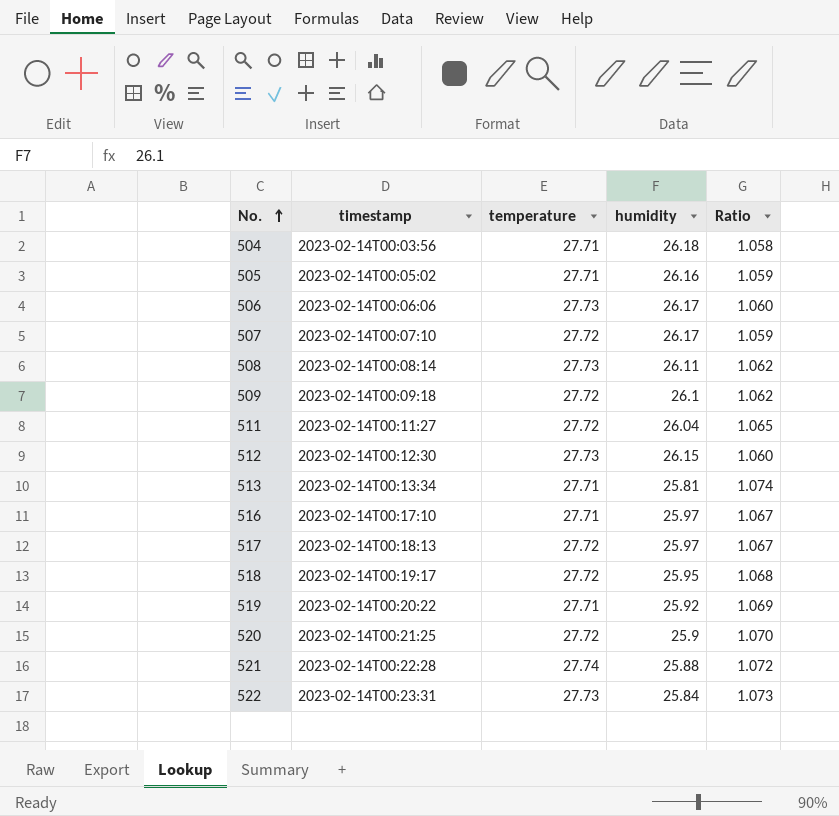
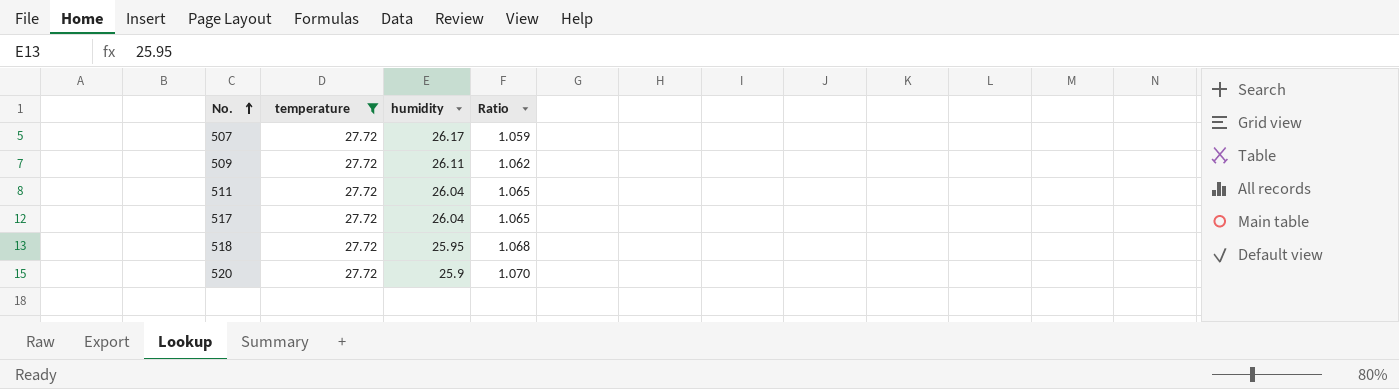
filter: none -> temperature = 27.72
column timestamp | position: 2 -> none
509 | humidity: 26.1 -> 26.11
517 | humidity: 25.97 -> 26.04
517 | Ratio: 1.067 -> 1.065

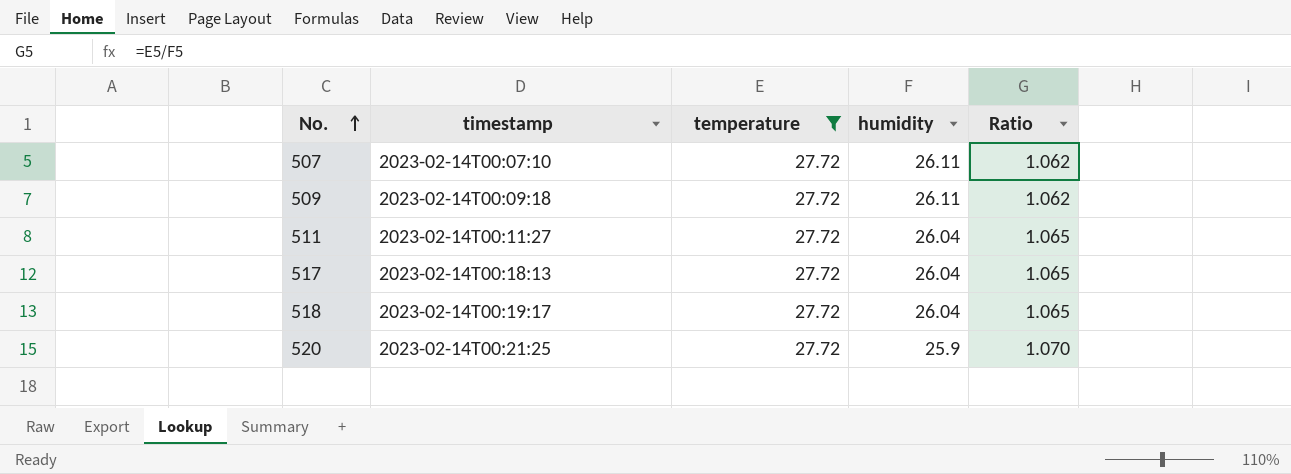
column timestamp | position: none -> 2
507 | humidity: 26.17 -> 26.11
507 | Ratio: 1.059 -> 1.062
518 | humidity: 25.95 -> 26.04
518 | Ratio: 1.068 -> 1.065

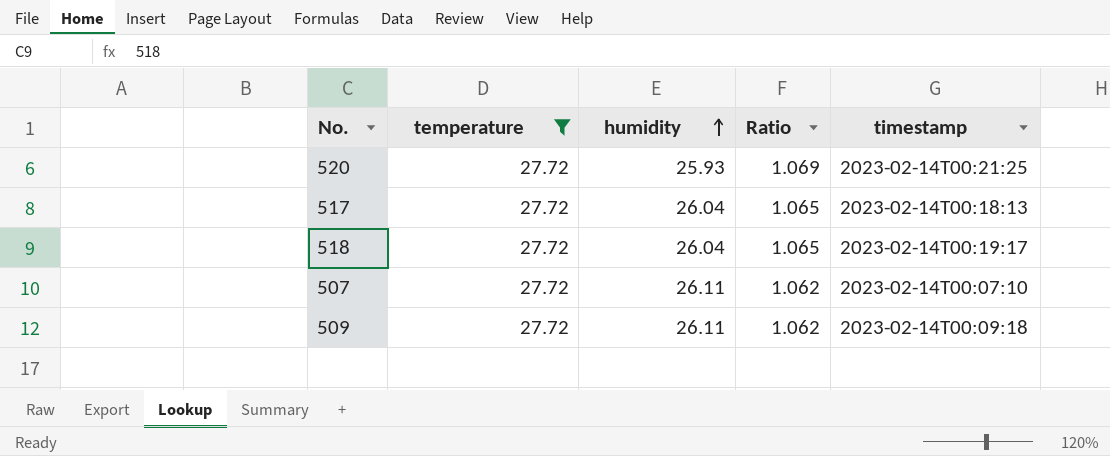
row order: No. ascending -> humidity ascending
column timestamp | position: 2 -> 5
row 511: 2023-02-14T00:11:27 | 27.72 | 26.04 | 1.065 -> none
520 | humidity: 25.9 -> 25.93
520 | Ratio: 1.070 -> 1.069

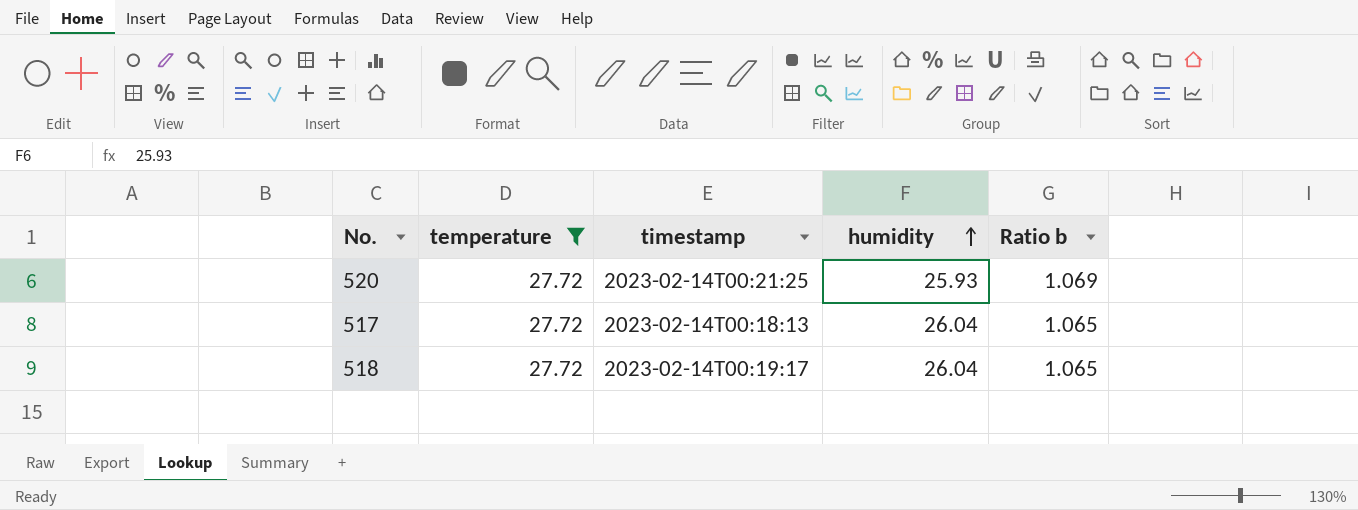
column timestamp | position: 5 -> 3
column name: Ratio -> Ratio b
row 507: 27.72 | 26.11 | 1.062 | 2023-02-14T00:07:10 -> none
row 509: 27.72 | 26.11 | 1.062 | 2023-02-14T00:09:18 -> none

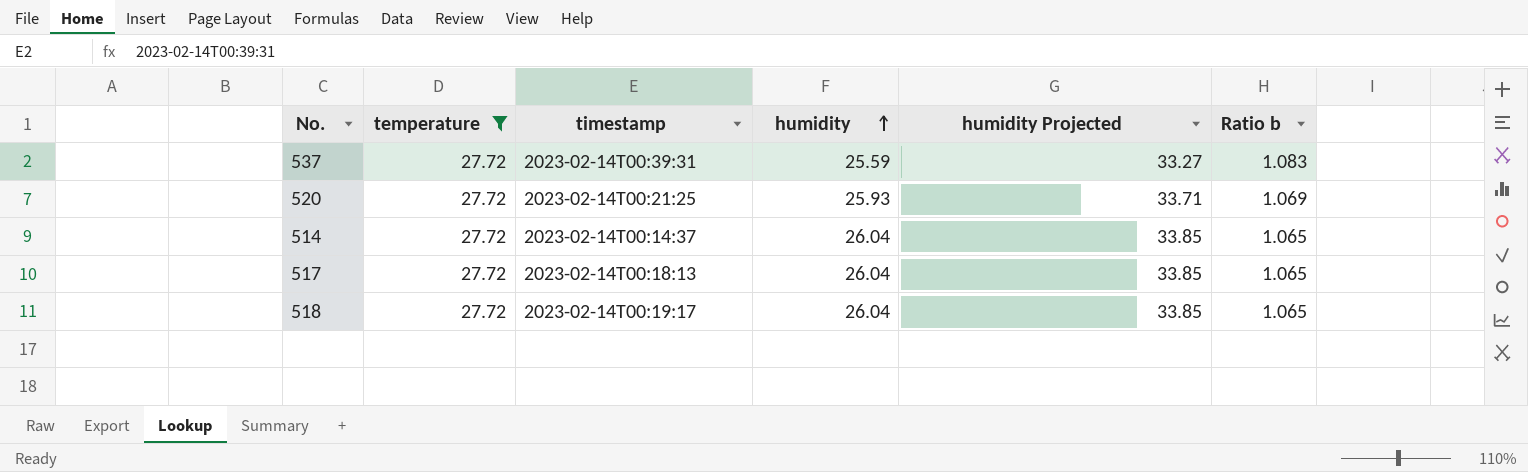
column humidity Projected | formula: none -> [humidity] * 1.3
row 537: none -> 27.72 | 2023-02-14T00:39:31 | 25.59 | 33.27 | 1.083
row 514: none -> 27.72 | 2023-02-14T00:14:37 | 26.04 | 33.85 | 1.065

